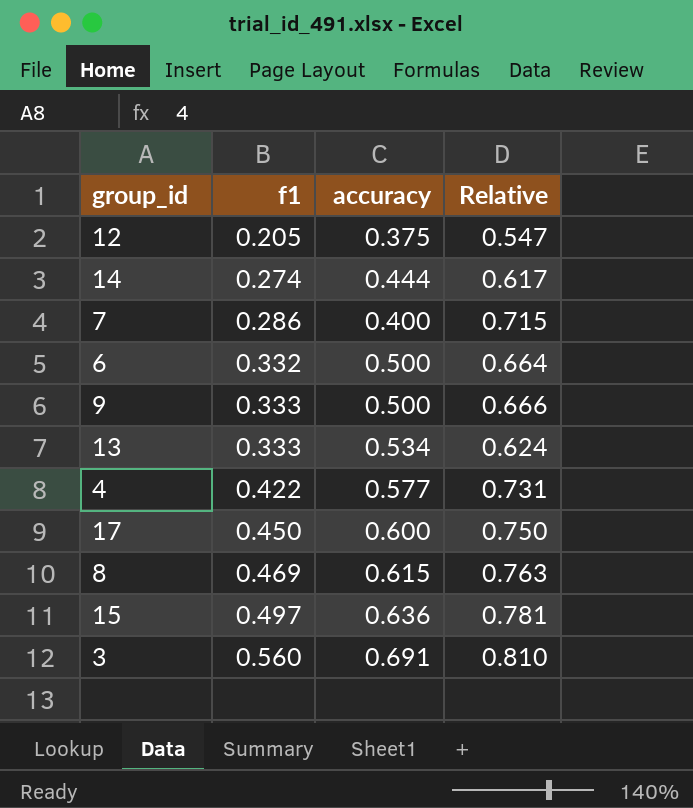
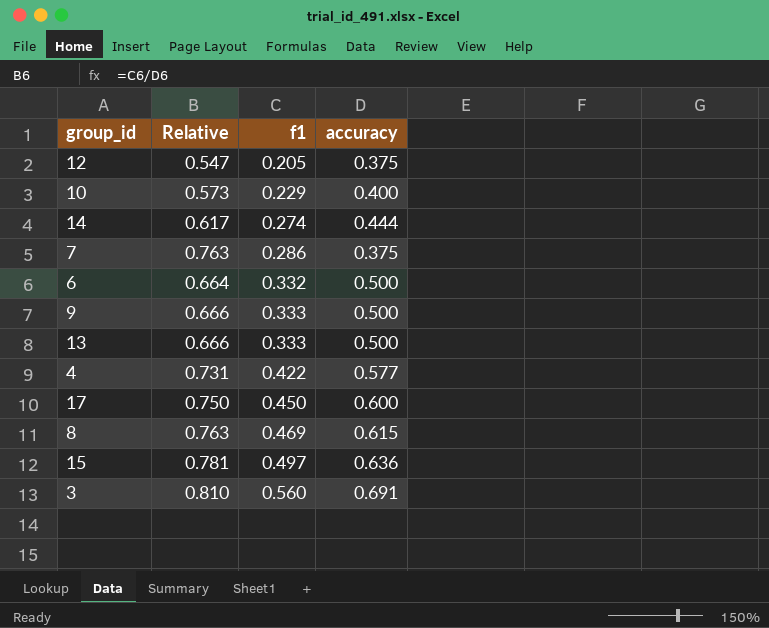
column Relative | position: 4 -> 2
row 10: none -> 0.573 | 0.229 | 0.400
7 | Relative: 0.715 -> 0.763
7 | accuracy: 0.400 -> 0.375
13 | Relative: 0.624 -> 0.666
13 | accuracy: 0.534 -> 0.500

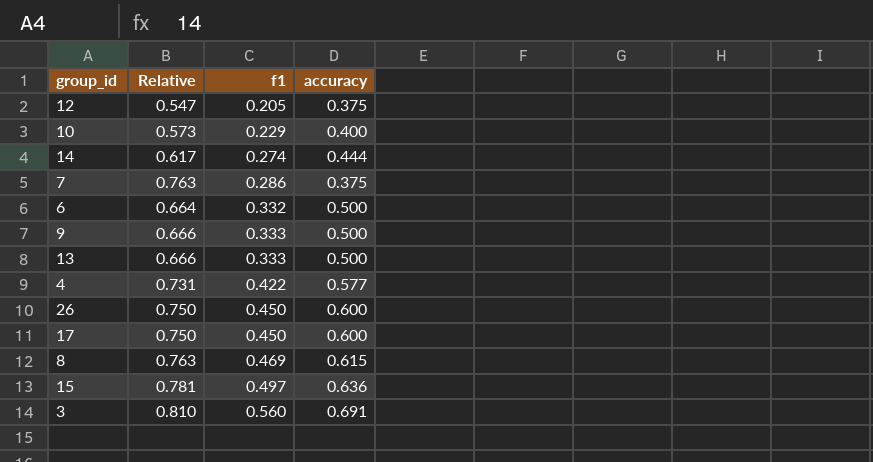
row 26: none -> 0.750 | 0.450 | 0.600

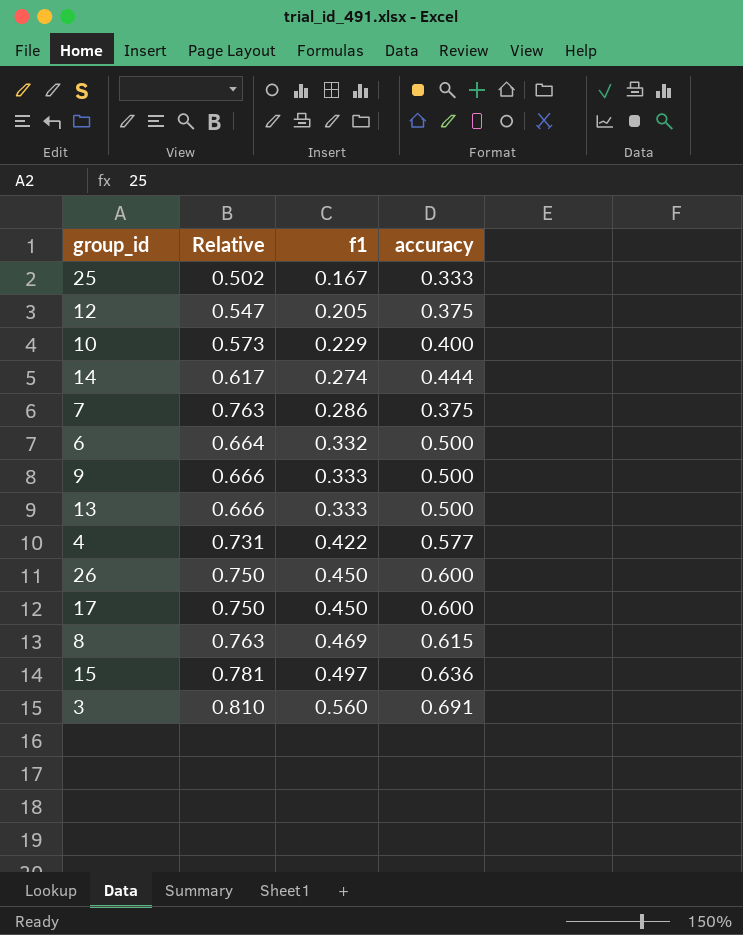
row 25: none -> 0.502 | 0.167 | 0.333

